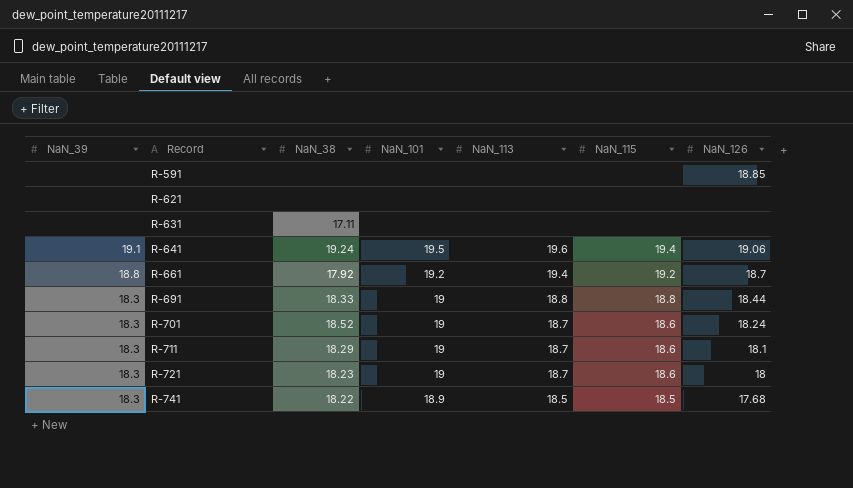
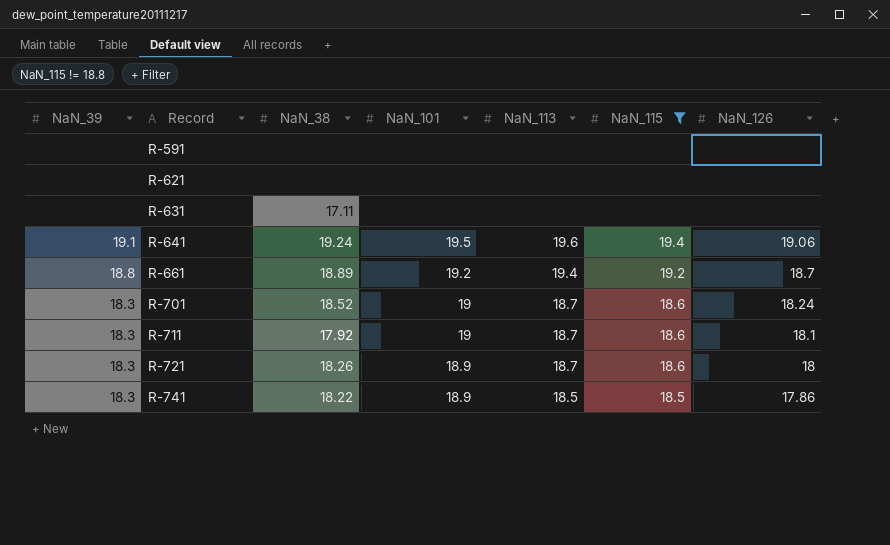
filter: none -> NaN_115 != 18.8
R-591 | NaN_126: 18.85 -> none
R-661 | NaN_38: 17.92 -> 18.89
R-711 | NaN_38: 18.29 -> 17.92
R-721 | NaN_38: 18.23 -> 18.26
R-721 | NaN_101: 19 -> 18.9
R-741 | NaN_126: 17.68 -> 17.86

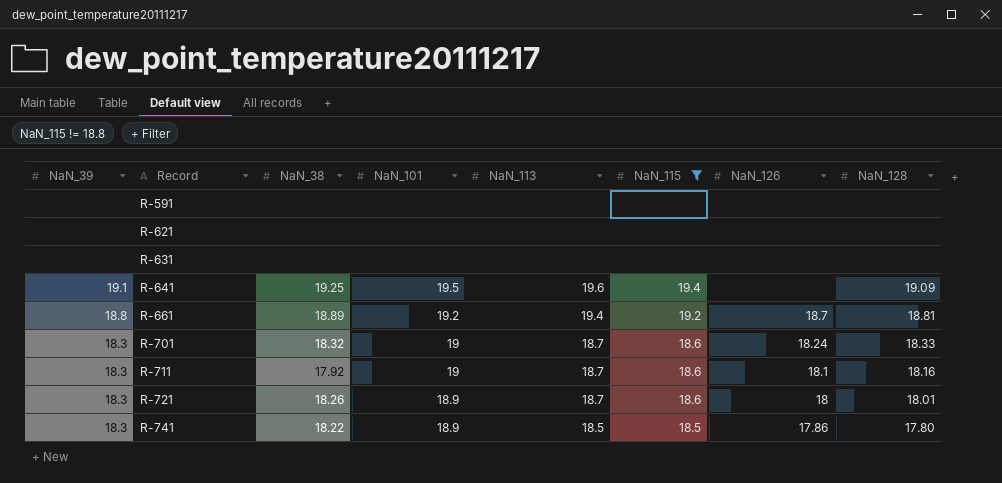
column NaN_128 | position: none -> 8
R-631 | NaN_38: 17.11 -> none
R-641 | NaN_38: 19.24 -> 19.25
R-641 | NaN_126: 19.06 -> none
R-701 | NaN_38: 18.52 -> 18.32

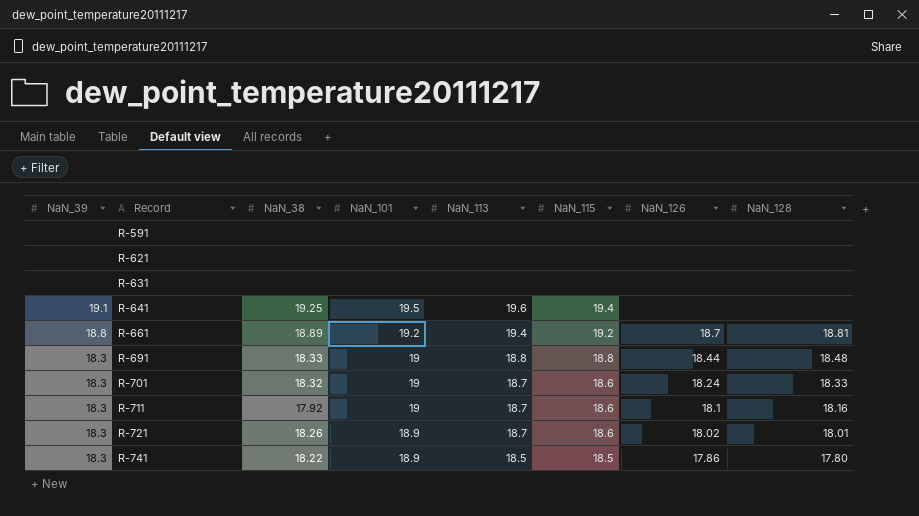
filter: NaN_115 != 18.8 -> none
R-641 | NaN_128: 19.09 -> none
R-721 | NaN_126: 18 -> 18.02

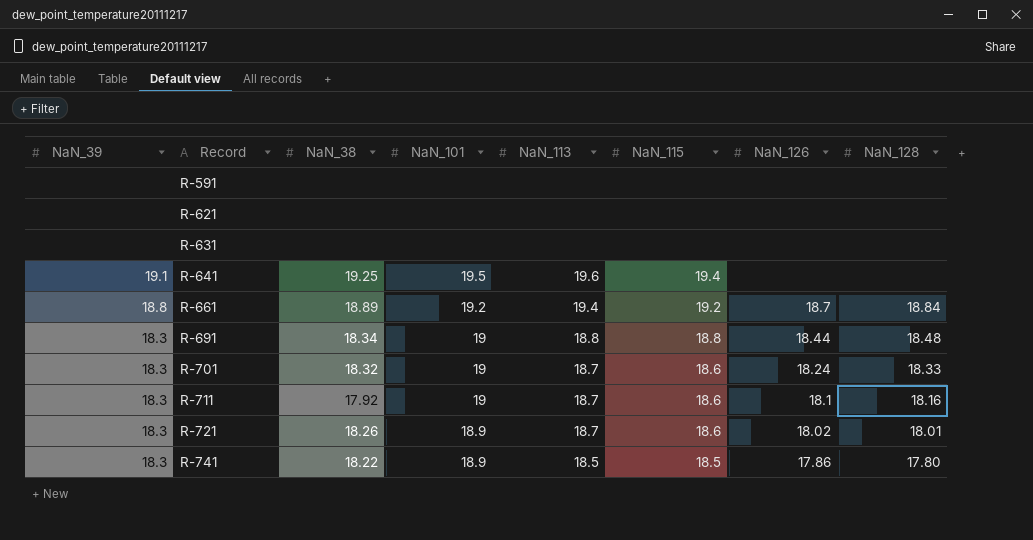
R-661 | NaN_128: 18.81 -> 18.84
R-691 | NaN_38: 18.33 -> 18.34

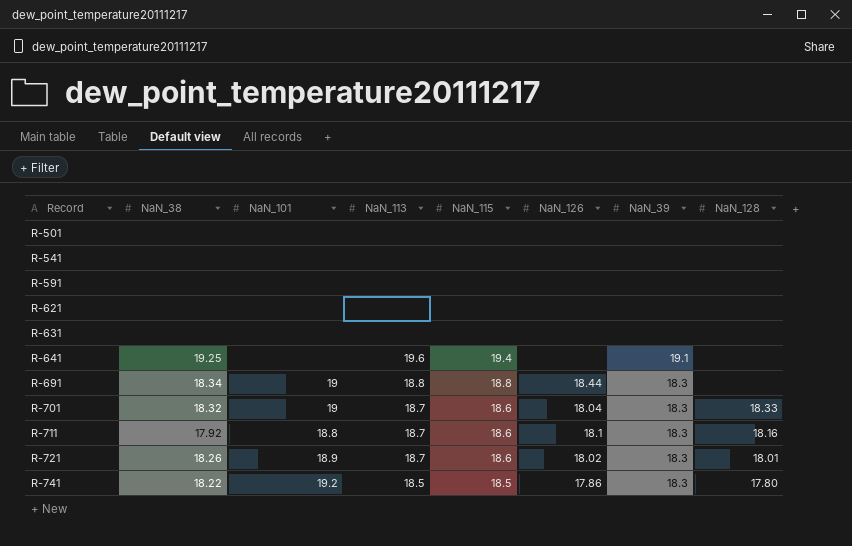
column NaN_39 | position: 1 -> 7
row R-661: 18.8 | 18.89 | 19.2 | 19.4 | 19.2 | 18.7 | 18.84 -> none
row R-501: none -> none | none | none | none | none | none | none
row R-541: none -> none | none | none | none | none | none | none
R-641 | NaN_101: 19.5 -> none
R-691 | NaN_128: 18.48 -> none
R-701 | NaN_126: 18.24 -> 18.04
R-711 | NaN_101: 19 -> 18.8
R-741 | NaN_101: 18.9 -> 19.2

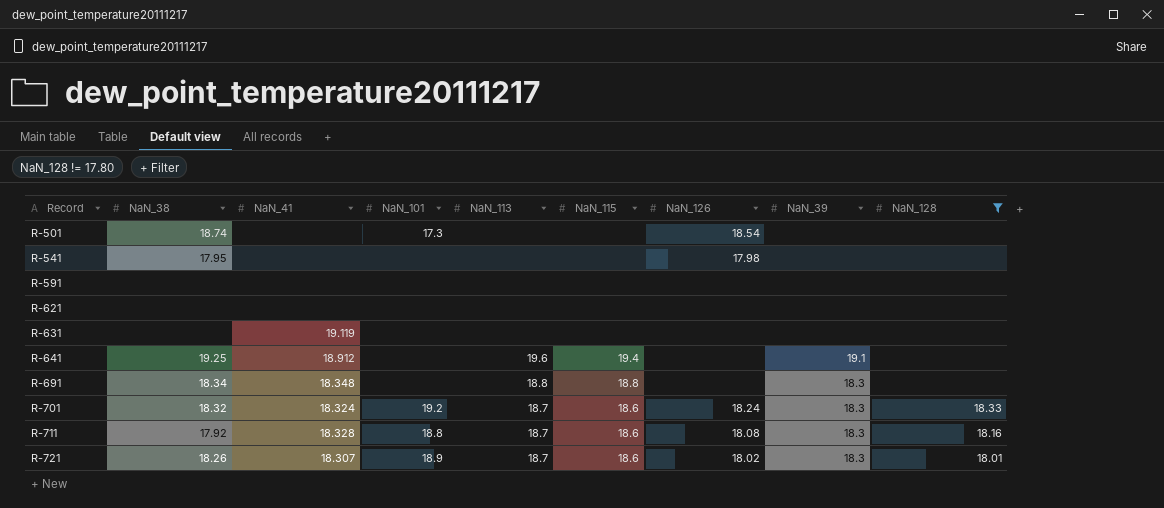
filter: none -> NaN_128 != 17.80
column NaN_41 | position: none -> 3
R-501 | NaN_38: none -> 18.74
R-501 | NaN_101: none -> 17.3
R-501 | NaN_126: none -> 18.54
R-541 | NaN_38: none -> 17.95
R-541 | NaN_126: none -> 17.98
R-691 | NaN_101: 19 -> none
R-691 | NaN_126: 18.44 -> none
R-701 | NaN_101: 19 -> 19.2
R-701 | NaN_126: 18.04 -> 18.24
R-711 | NaN_126: 18.1 -> 18.08

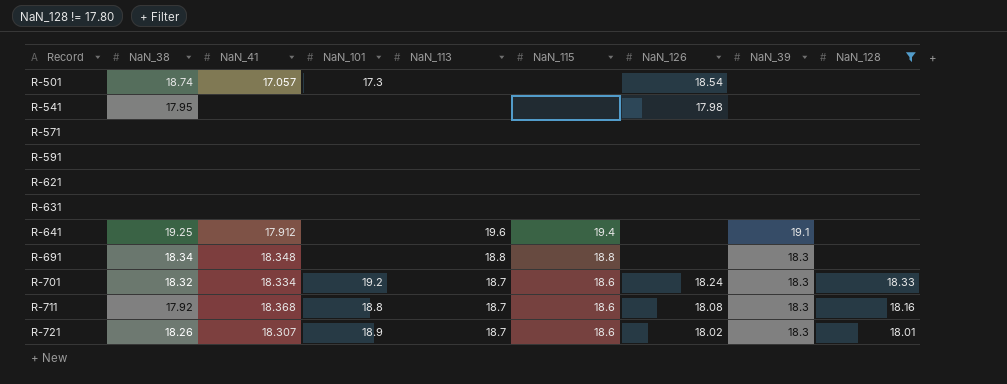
R-501 | NaN_41: none -> 17.057
row R-571: none -> none | none | none | none | none | none | none | none
R-631 | NaN_41: 19.119 -> none
R-641 | NaN_41: 18.912 -> 17.912
R-701 | NaN_41: 18.324 -> 18.334
R-711 | NaN_41: 18.328 -> 18.368

